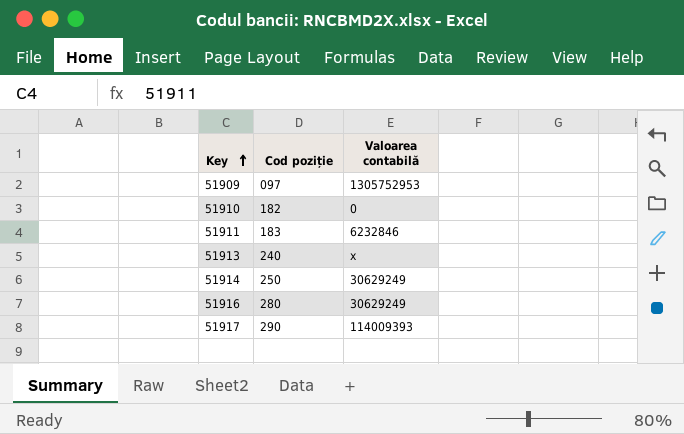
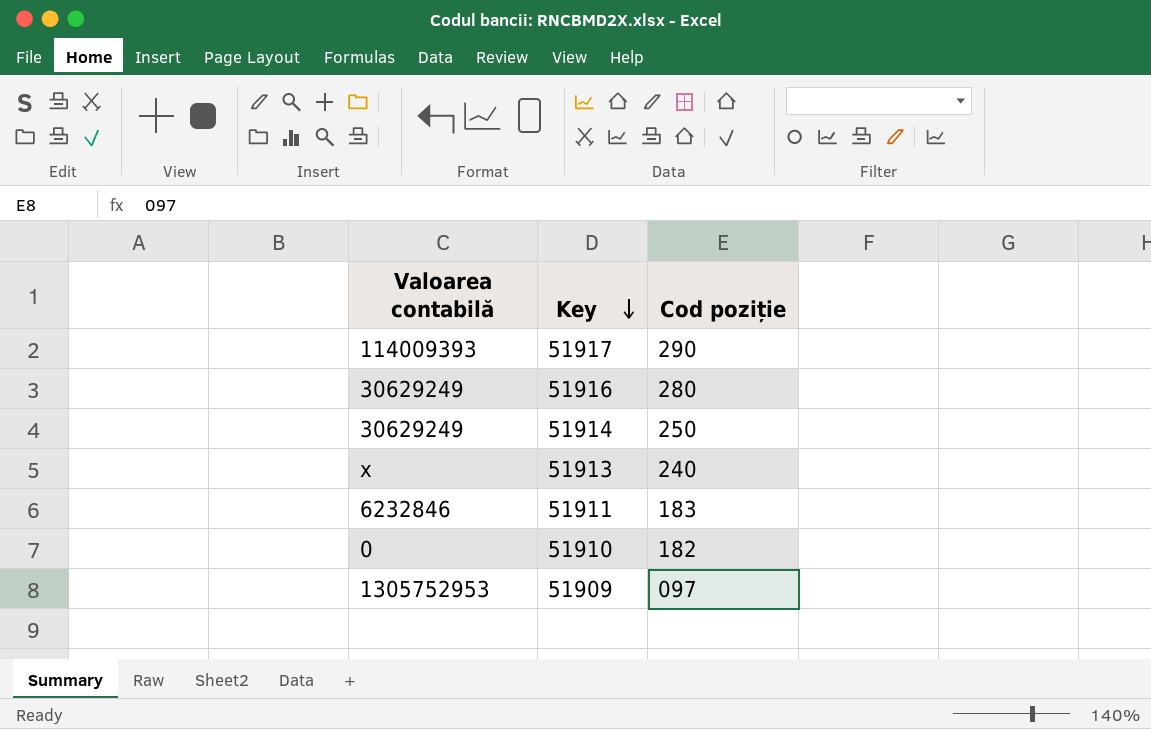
row order: Key ascending -> Key descending
column Valoarea contabilă | position: 3 -> 1

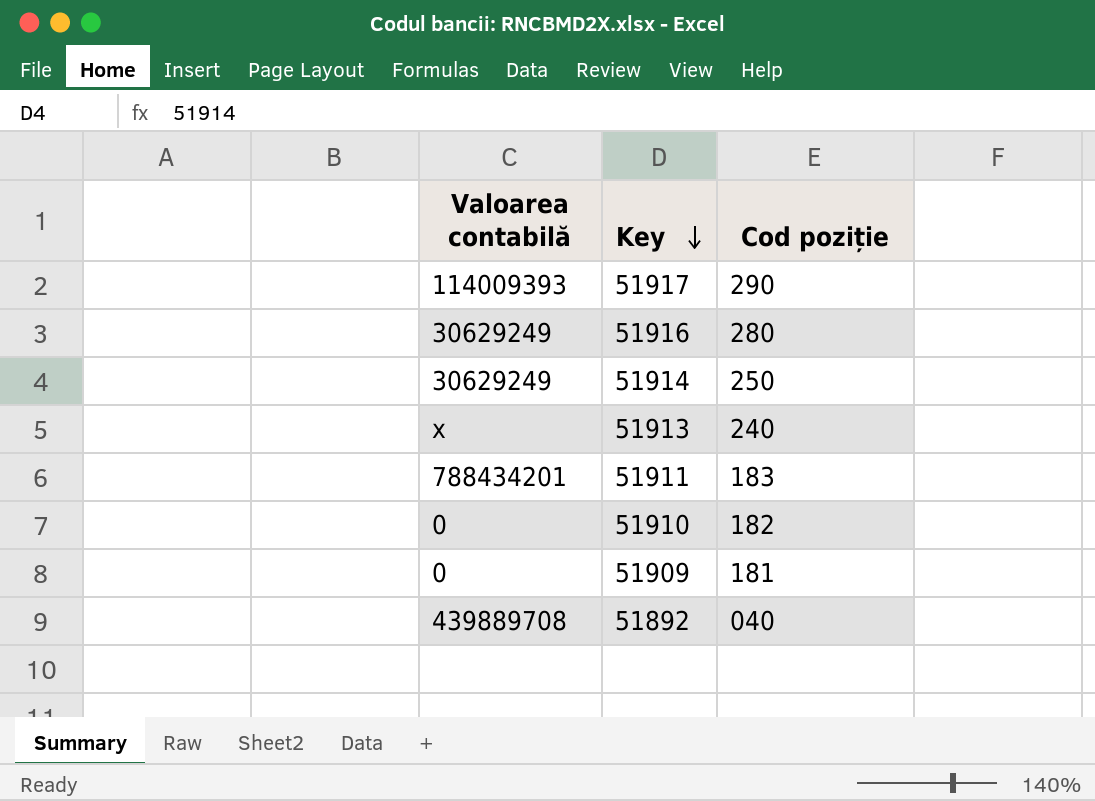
51911 | Valoarea contabilă: 6232846 -> 788434201
51909 | Valoarea contabilă: 1305752953 -> 0
51909 | Cod poziție: 097 -> 181
row 51892: none -> 439889708 | 040

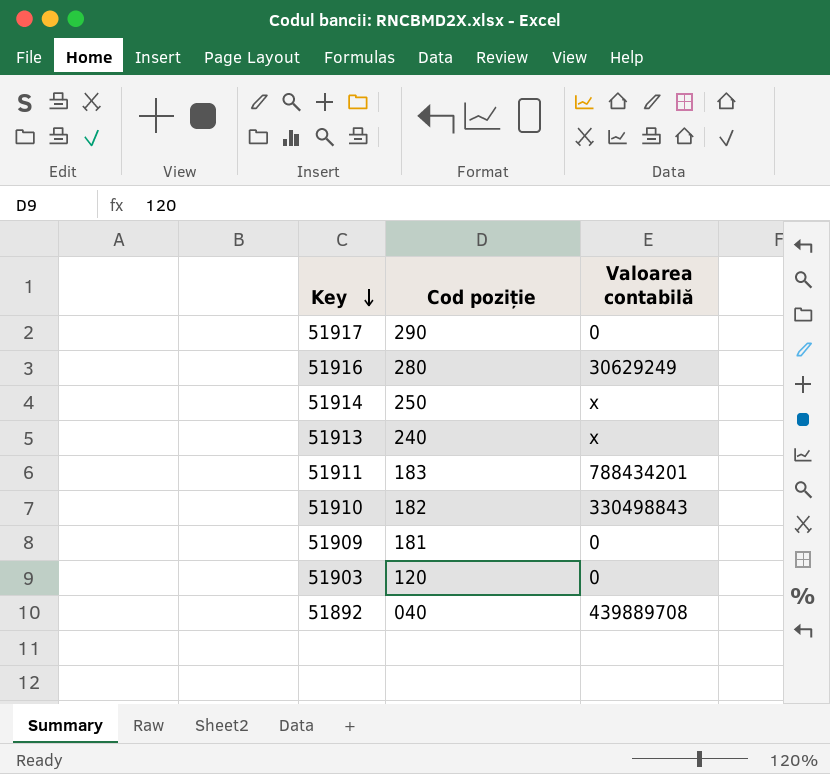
column Valoarea contabilă | position: 1 -> 3
51917 | Valoarea contabilă: 114009393 -> 0
51914 | Valoarea contabilă: 30629249 -> x
51910 | Valoarea contabilă: 0 -> 330498843
row 51903: none -> 120 | 0

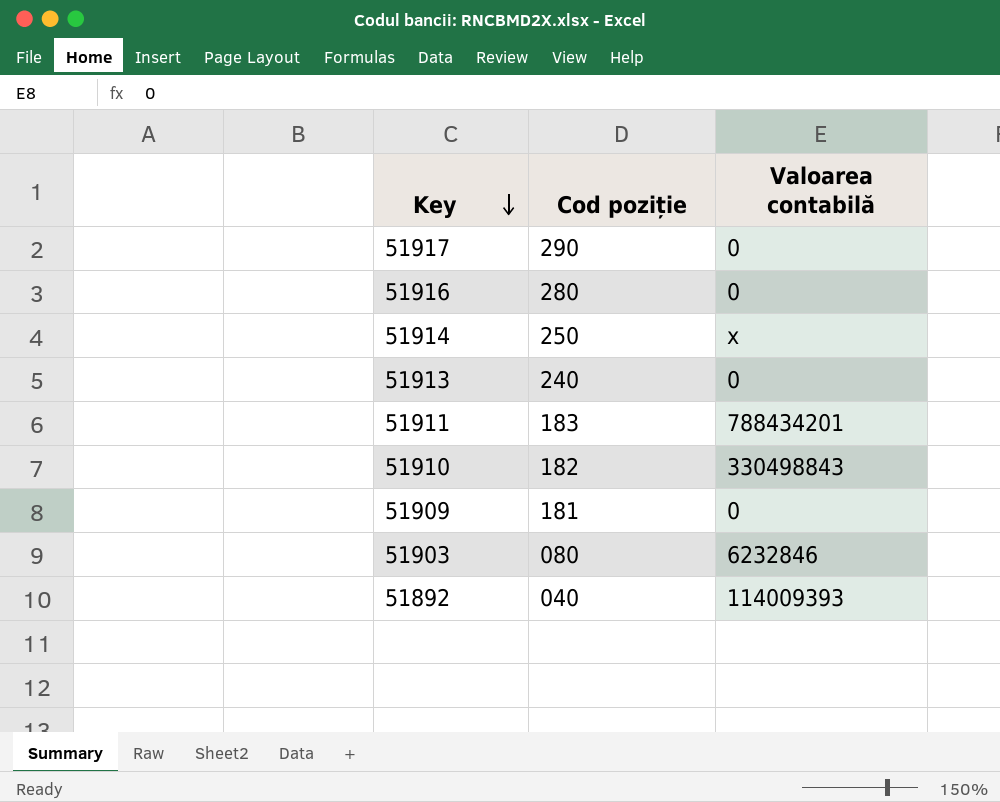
51916 | Valoarea contabilă: 30629249 -> 0
51913 | Valoarea contabilă: x -> 0
51903 | Cod poziție: 120 -> 080
51903 | Valoarea contabilă: 0 -> 6232846
51892 | Valoarea contabilă: 439889708 -> 114009393

